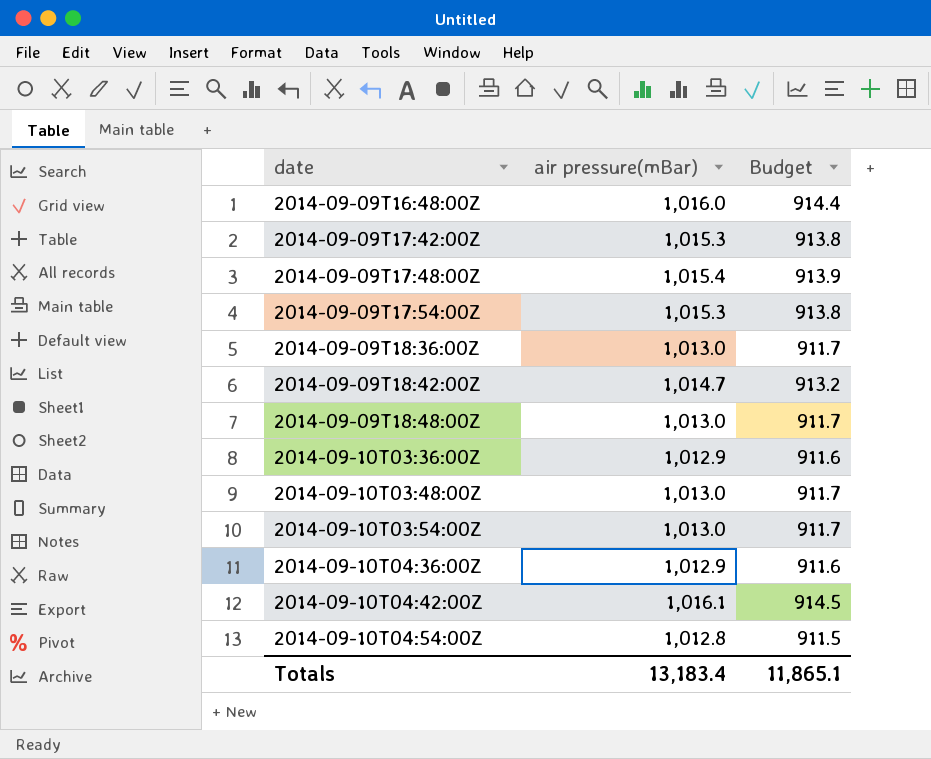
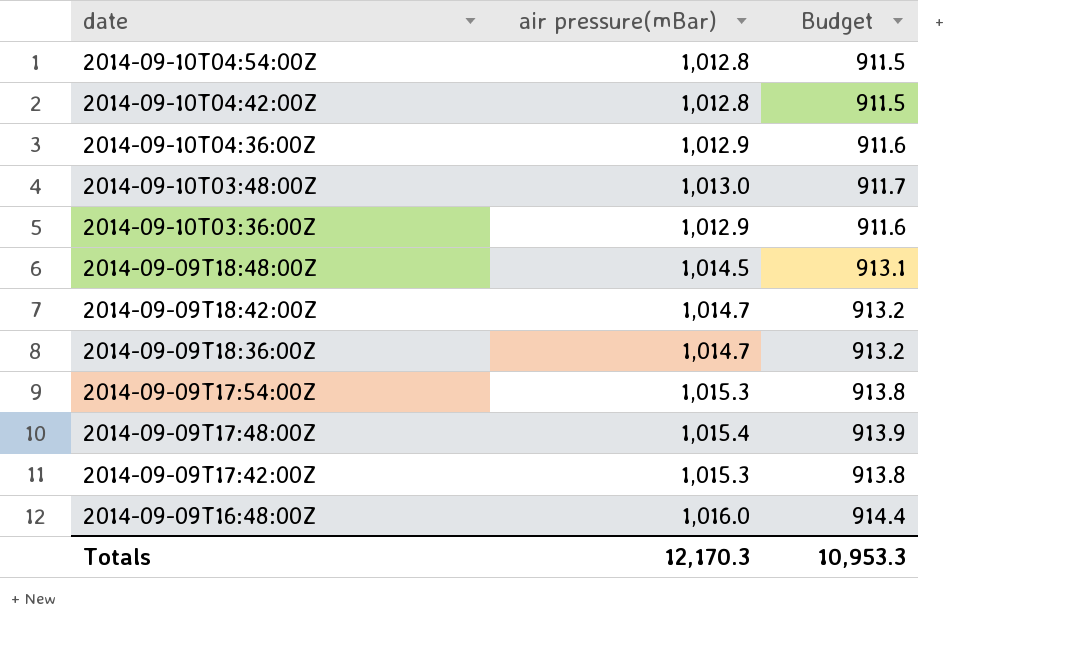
row order: date ascending -> date descending
row 2014-09-10T03:54:00Z: 1,013.0 | 911.7 -> none
2014-09-10T04:42:00Z | air pressure(mBar): 1,016.1 -> 1,012.8
2014-09-10T04:42:00Z | Budget: 914.5 -> 911.5
2014-09-09T18:48:00Z | air pressure(mBar): 1,013.0 -> 1,014.5
2014-09-09T18:48:00Z | Budget: 911.7 -> 913.1
2014-09-09T18:36:00Z | air pressure(mBar): 1,013.0 -> 1,014.7
2014-09-09T18:36:00Z | Budget: 911.7 -> 913.2
Totals | air pressure(mBar): 13,183.4 -> 12,170.3
Totals | Budget: 11,865.1 -> 10,953.3

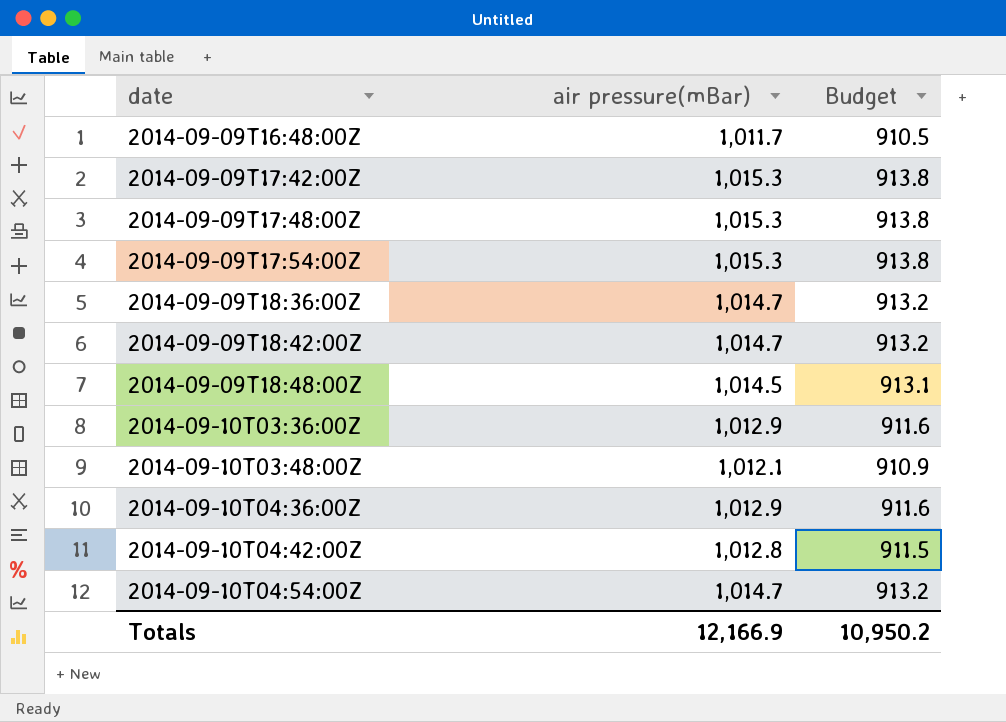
row order: date descending -> date ascending
2014-09-09T16:48:00Z | air pressure(mBar): 1,016.0 -> 1,011.7
2014-09-09T16:48:00Z | Budget: 914.4 -> 910.5
2014-09-09T17:48:00Z | air pressure(mBar): 1,015.4 -> 1,015.3
2014-09-09T17:48:00Z | Budget: 913.9 -> 913.8
2014-09-10T03:48:00Z | air pressure(mBar): 1,013.0 -> 1,012.1
2014-09-10T03:48:00Z | Budget: 911.7 -> 910.9
2014-09-10T04:54:00Z | air pressure(mBar): 1,012.8 -> 1,014.7
2014-09-10T04:54:00Z | Budget: 911.5 -> 913.2
Totals | air pressure(mBar): 12,170.3 -> 12,166.9
Totals | Budget: 10,953.3 -> 10,950.2

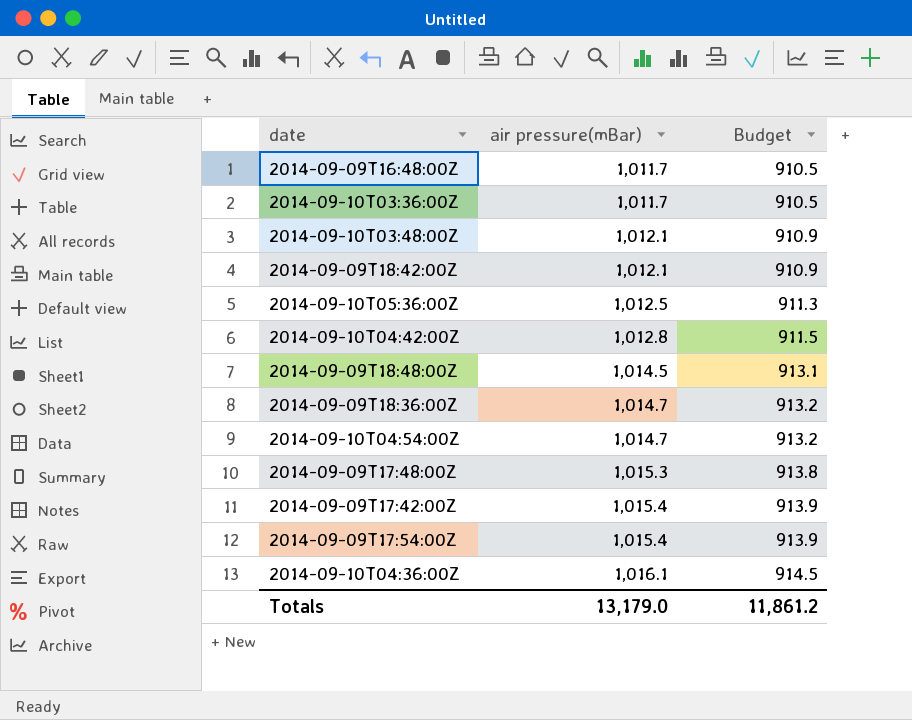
row order: date ascending -> air pressure(mBar) ascending
2014-09-10T03:36:00Z | air pressure(mBar): 1,012.9 -> 1,011.7
2014-09-10T03:36:00Z | Budget: 911.6 -> 910.5
2014-09-09T18:42:00Z | air pressure(mBar): 1,014.7 -> 1,012.1
2014-09-09T18:42:00Z | Budget: 913.2 -> 910.9
row 2014-09-10T05:36:00Z: none -> 1,012.5 | 911.3
2014-09-09T17:42:00Z | air pressure(mBar): 1,015.3 -> 1,015.4
2014-09-09T17:42:00Z | Budget: 913.8 -> 913.9
2014-09-09T17:54:00Z | air pressure(mBar): 1,015.3 -> 1,015.4
2014-09-09T17:54:00Z | Budget: 913.8 -> 913.9
2014-09-10T04:36:00Z | air pressure(mBar): 1,012.9 -> 1,016.1
2014-09-10T04:36:00Z | Budget: 911.6 -> 914.5
Totals | air pressure(mBar): 12,166.9 -> 13,179.0
Totals | Budget: 10,950.2 -> 11,861.2

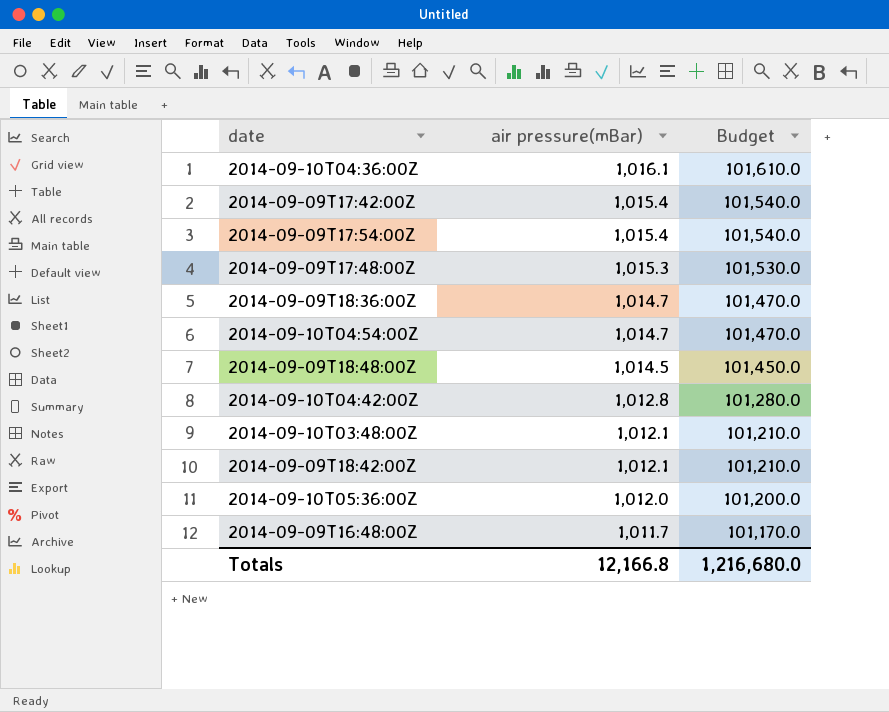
row order: air pressure(mBar) ascending -> air pressure(mBar) descending
column Budget | formula: [air pressure(mBar)] * 0.9 -> [air pressure(mBar)] * 100
row 2014-09-10T03:36:00Z: 1,011.7 | 910.5 -> none
2014-09-10T05:36:00Z | air pressure(mBar): 1,012.5 -> 1,012.0
Totals | air pressure(mBar): 13,179.0 -> 12,166.8
Totals | Budget: 11,861.2 -> 1,216,680.0

